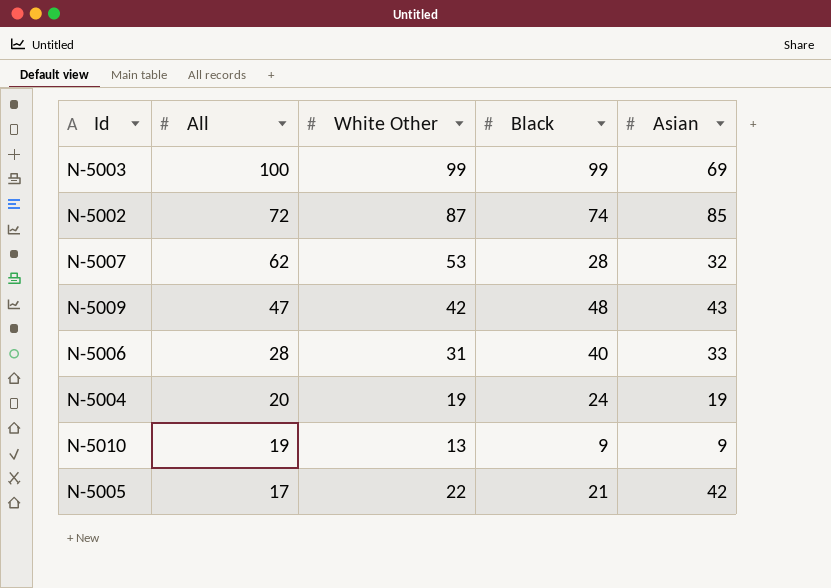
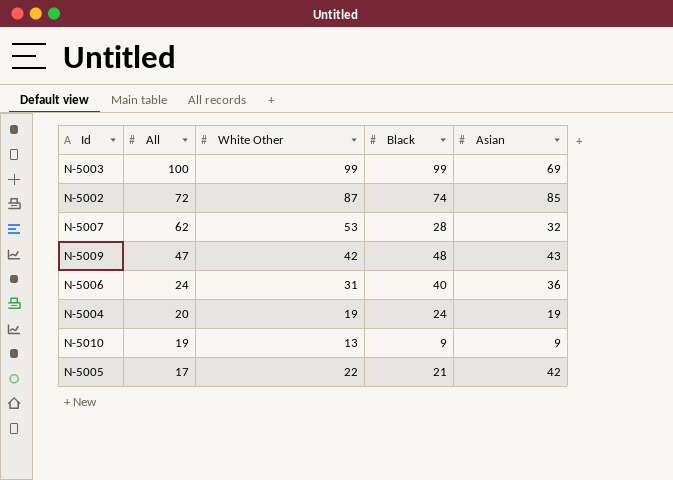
N-5006 | All: 28 -> 24
N-5006 | Asian: 33 -> 36

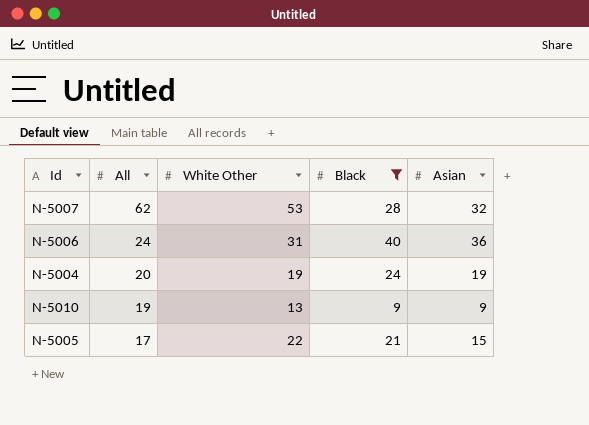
filter: none -> Black <= 40
N-5005 | Asian: 42 -> 15

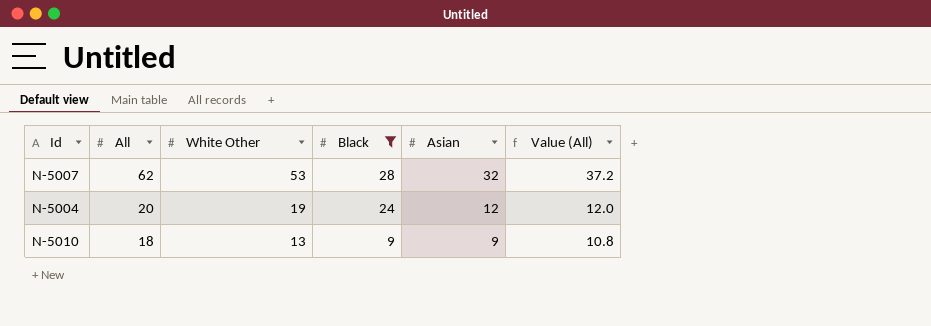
column Value (All) | formula: none -> [All] * 0.6
row N-5006: 24 | 31 | 40 | 36 -> none
row N-5005: 17 | 22 | 21 | 15 -> none
N-5004 | Asian: 19 -> 12
N-5010 | All: 19 -> 18

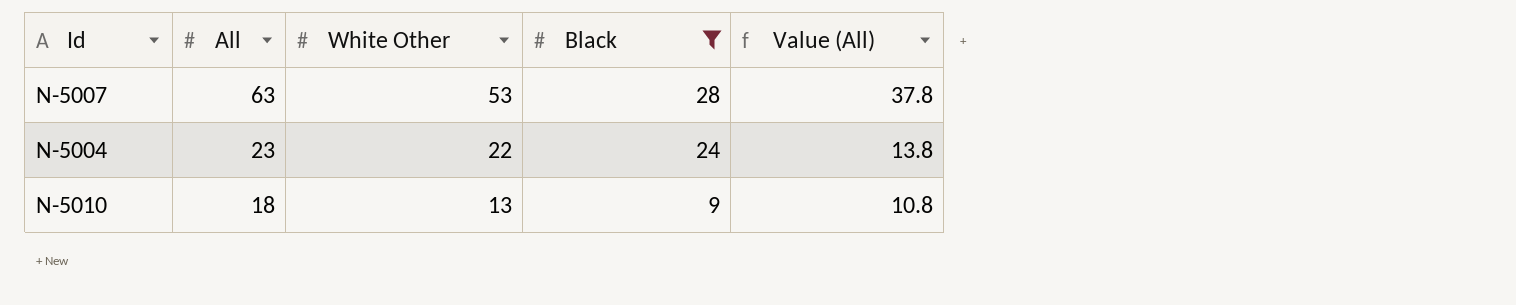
column Asian | position: 5 -> none
N-5007 | All: 62 -> 63
N-5007 | Value (All): 37.2 -> 37.8
N-5004 | All: 20 -> 23
N-5004 | White Other: 19 -> 22
N-5004 | Value (All): 12.0 -> 13.8

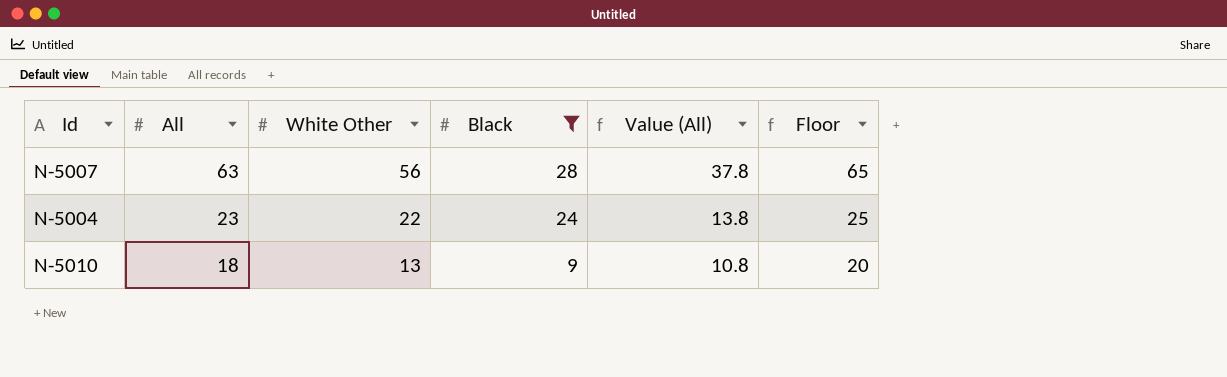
column Floor | formula: none -> [All] + 2
N-5007 | White Other: 53 -> 56

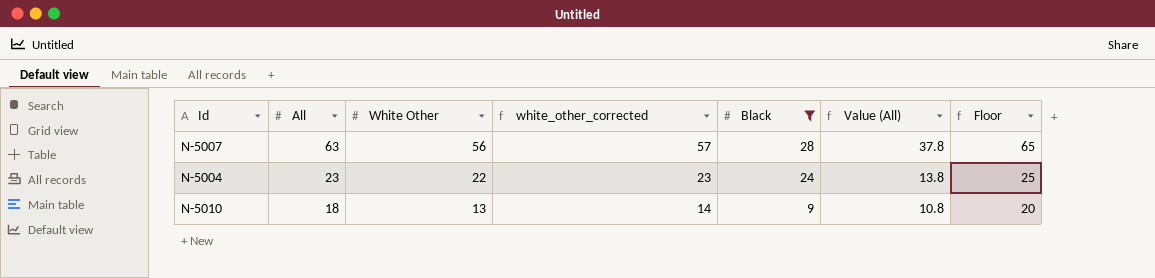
column white_other_corrected | formula: none -> [White Other] + 1

